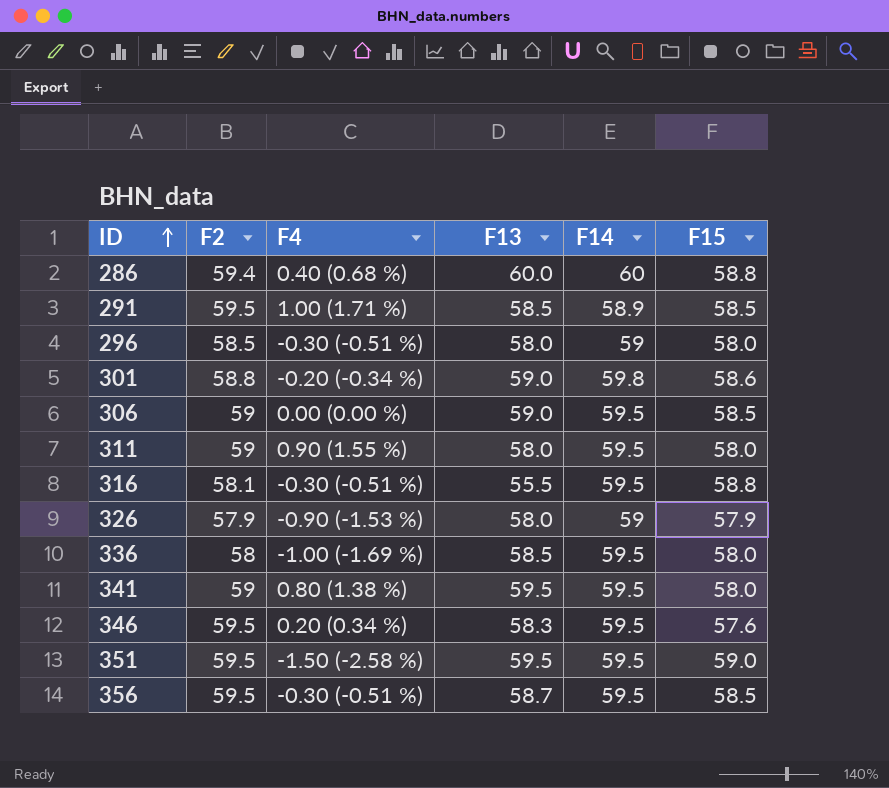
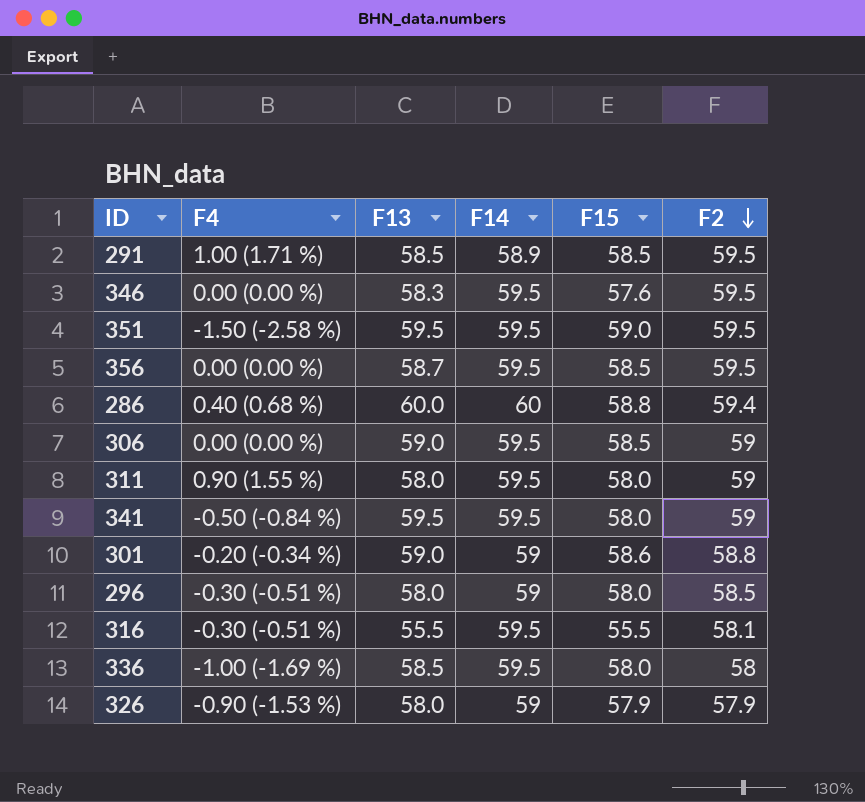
row order: ID ascending -> F2 descending
column F2 | position: 2 -> 6
346 | F4: 0.20 (0.34 %) -> 0.00 (0.00 %)
356 | F4: -0.30 (-0.51 %) -> 0.00 (0.00 %)
341 | F4: 0.80 (1.38 %) -> -0.50 (-0.84 %)
301 | F14: 59.8 -> 59
316 | F15: 58.8 -> 55.5

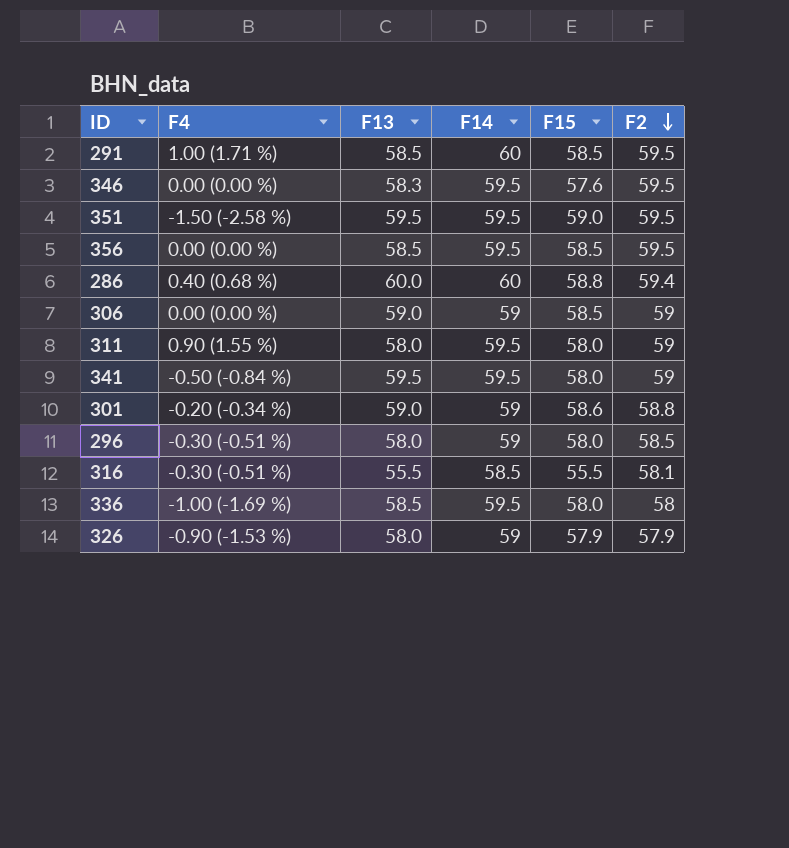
291 | F14: 58.9 -> 60
356 | F13: 58.7 -> 58.5
306 | F14: 59.5 -> 59
316 | F14: 59.5 -> 58.5

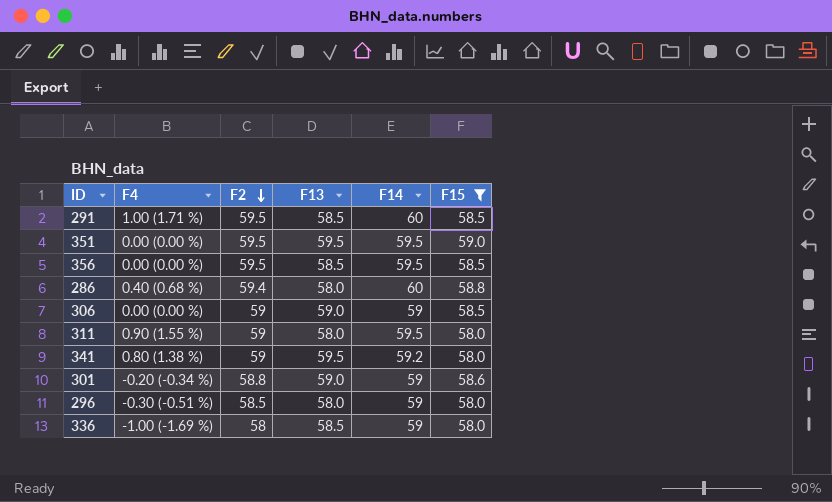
filter: none -> F15 >= 58.0
column F2 | position: 6 -> 3
351 | F4: -1.50 (-2.58 %) -> 0.00 (0.00 %)
286 | F13: 60.0 -> 58.0
341 | F4: -0.50 (-0.84 %) -> 0.80 (1.38 %)
341 | F14: 59.5 -> 59.2
336 | F14: 59.5 -> 59

